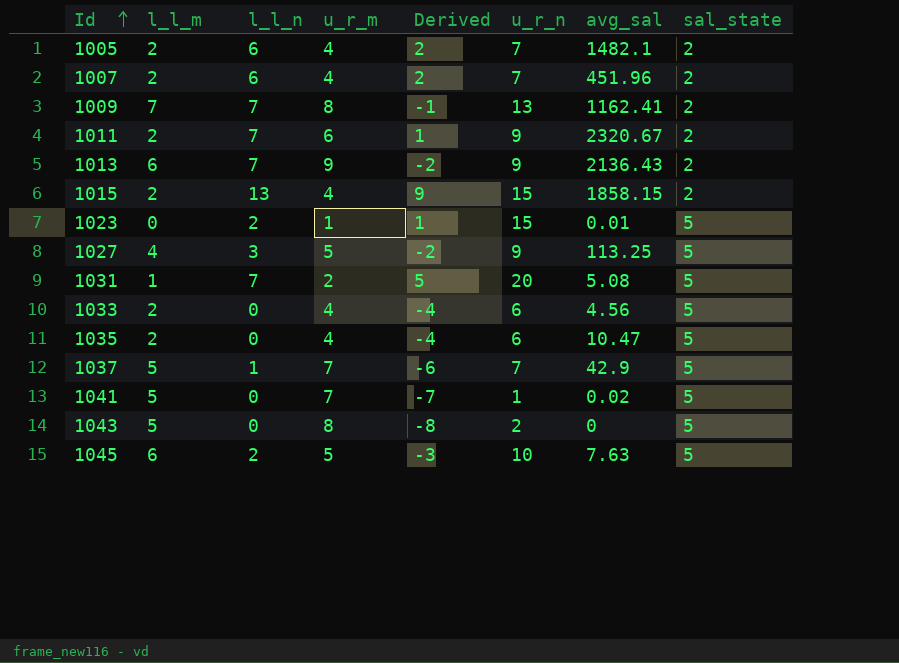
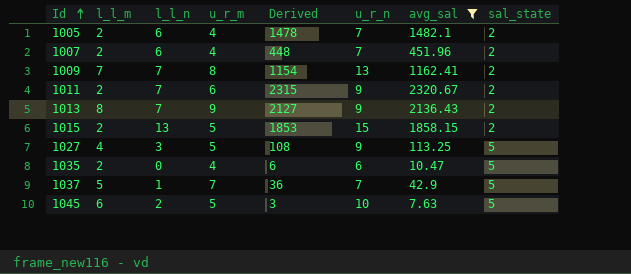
filter: none -> avg_sal >= 7.63
column Derived | formula: [l_l_n] - [u_r_m] -> [avg_sal] - [u_r_m]
1013 | l_l_m: 6 -> 8
1015 | u_r_m: 4 -> 5

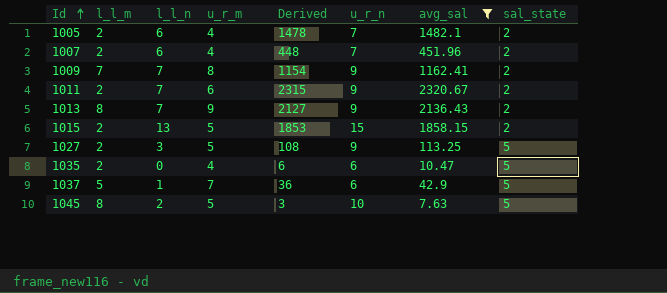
1009 | u_r_n: 13 -> 9
1027 | l_l_m: 4 -> 2
1037 | u_r_n: 7 -> 6
1045 | l_l_m: 6 -> 8

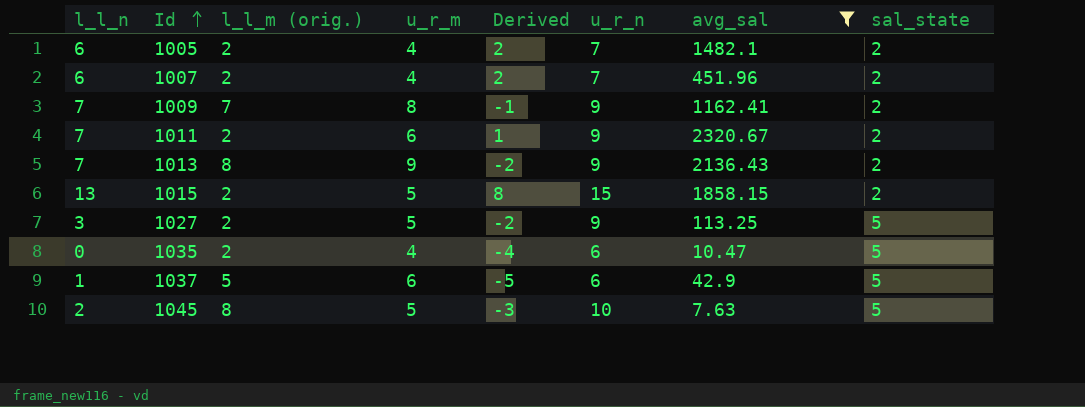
column l_l_n | position: 3 -> 1
column name: l_l_m -> l_l_m (orig.)
column Derived | formula: [avg_sal] - [u_r_m] -> [l_l_n] - [u_r_m]
1037 | u_r_m: 7 -> 6

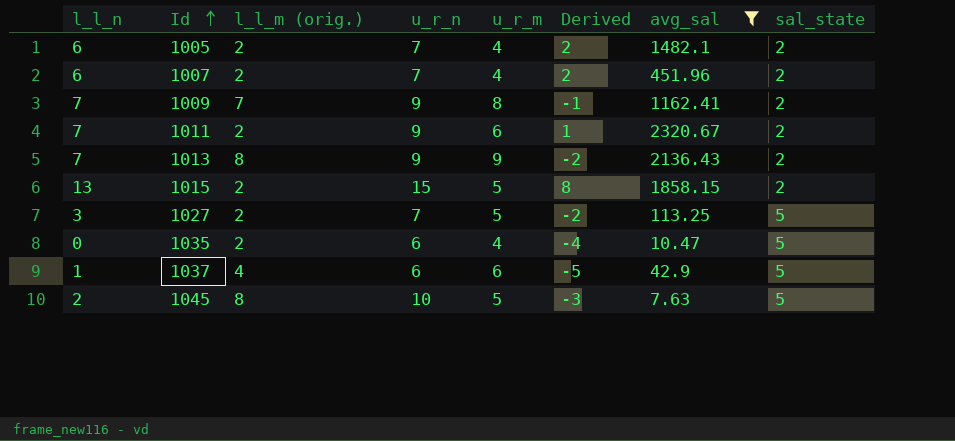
column u_r_n | position: 6 -> 4
1027 | u_r_n: 9 -> 7
1037 | l_l_m (orig.): 5 -> 4

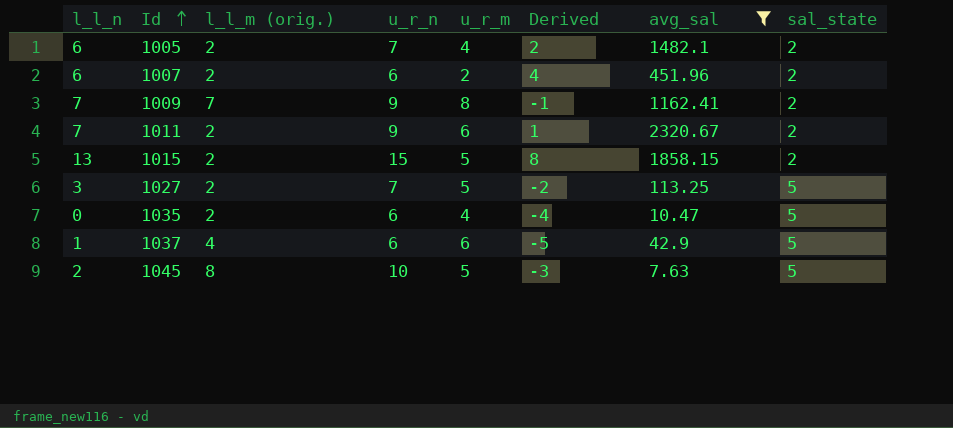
row 1013: 7 | 8 | 9 | 9 | -2 | 2136.43 | 2 -> none
1007 | u_r_n: 7 -> 6
1007 | u_r_m: 4 -> 2
1007 | Derived: 2 -> 4

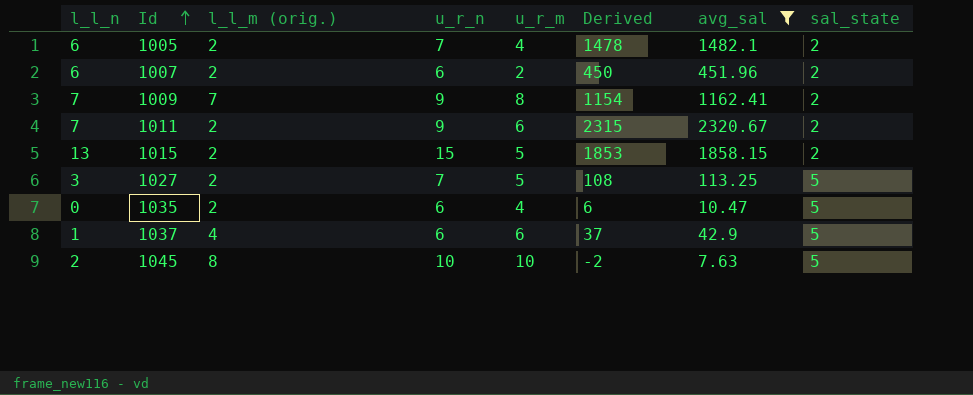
column Derived | formula: [l_l_n] - [u_r_m] -> [avg_sal] - [u_r_m]
1045 | u_r_m: 5 -> 10

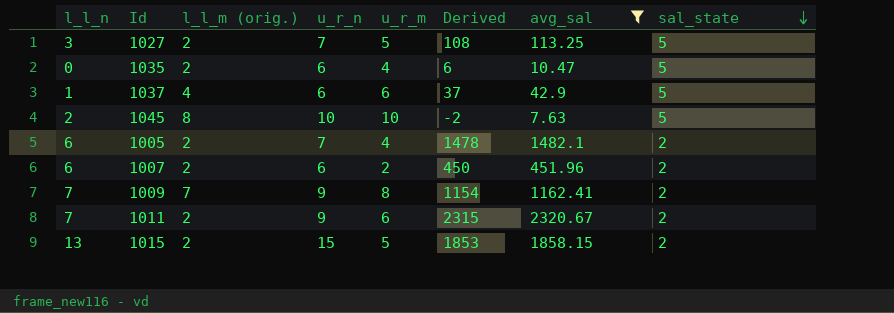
row order: Id ascending -> sal_state descending

